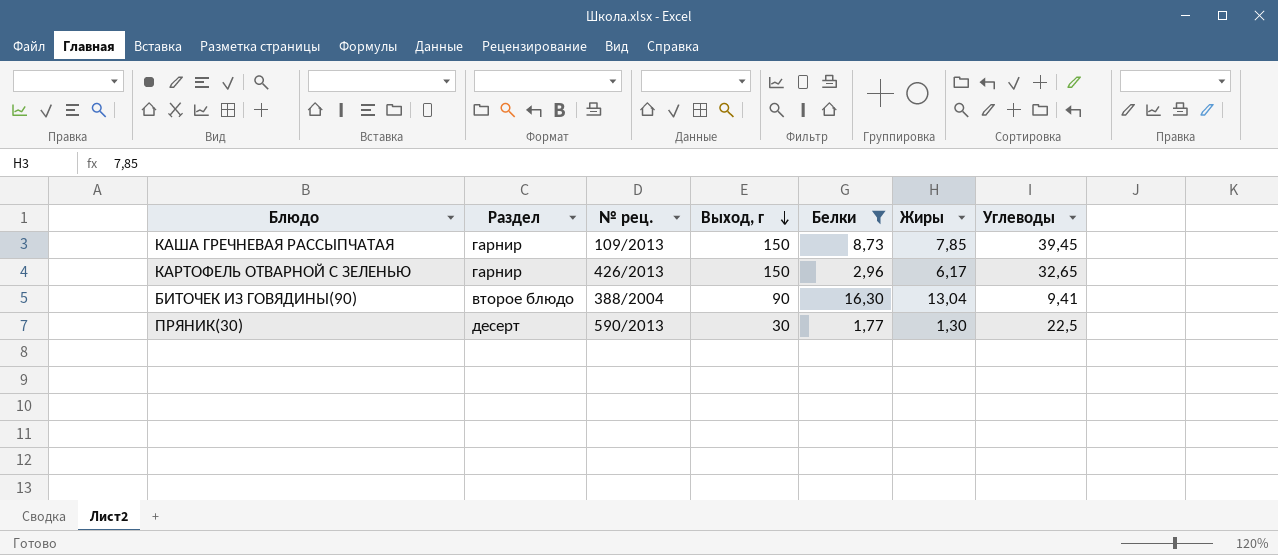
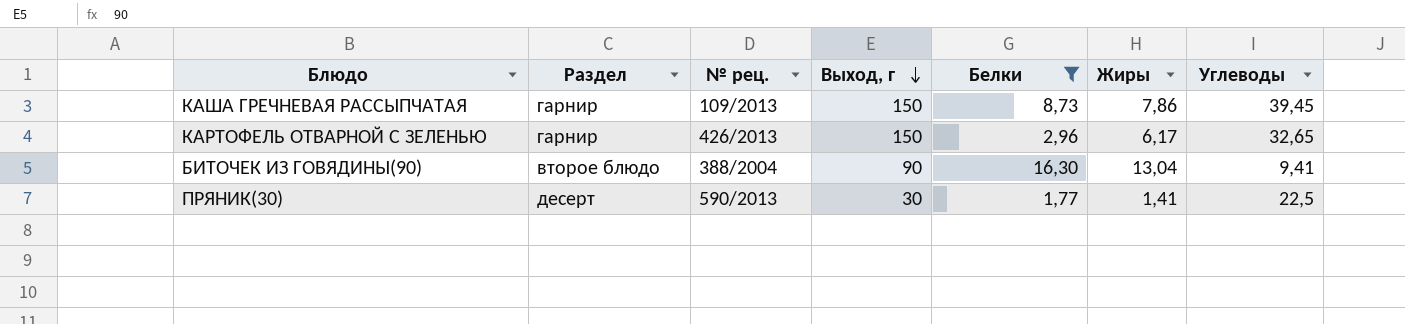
КАША ГРЕЧНЕВАЯ РАССЫПЧАТАЯ | Жиры: 7,85 -> 7,86
ПРЯНИК(30) | Жиры: 1,30 -> 1,41

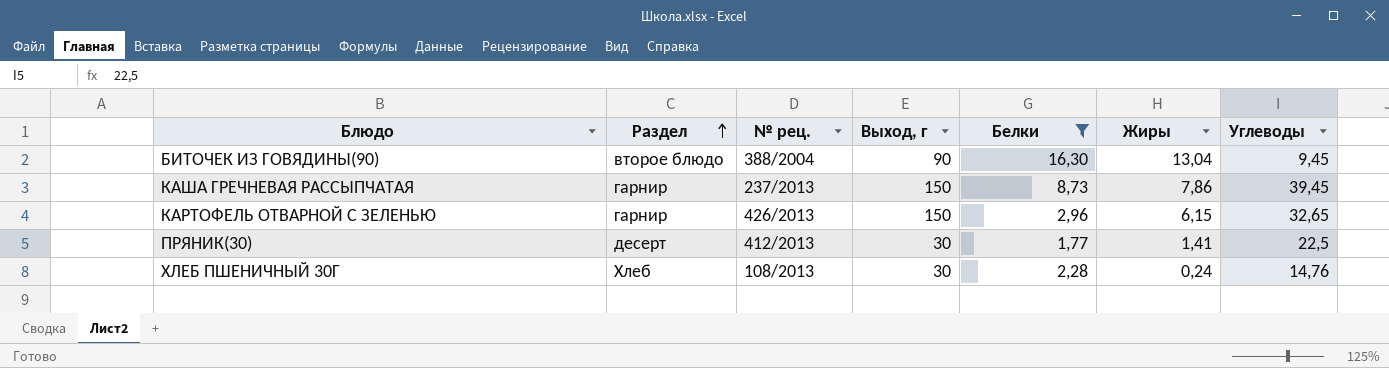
row order: Выход, г descending -> Раздел ascending
БИТОЧЕК ИЗ ГОВЯДИНЫ(90) | Углеводы: 9,41 -> 9,45
КАША ГРЕЧНЕВАЯ РАССЫПЧАТАЯ | № рец.: 109/2013 -> 237/2013
КАРТОФЕЛЬ ОТВАРНОЙ С ЗЕЛЕНЬЮ | Жиры: 6,17 -> 6,15
ПРЯНИК(30) | № рец.: 590/2013 -> 412/2013
row ХЛЕБ ПШЕНИЧНЫЙ 30Г: none -> Хлеб | 108/2013 | 30 | 2,28 | 0,24 | 14,76

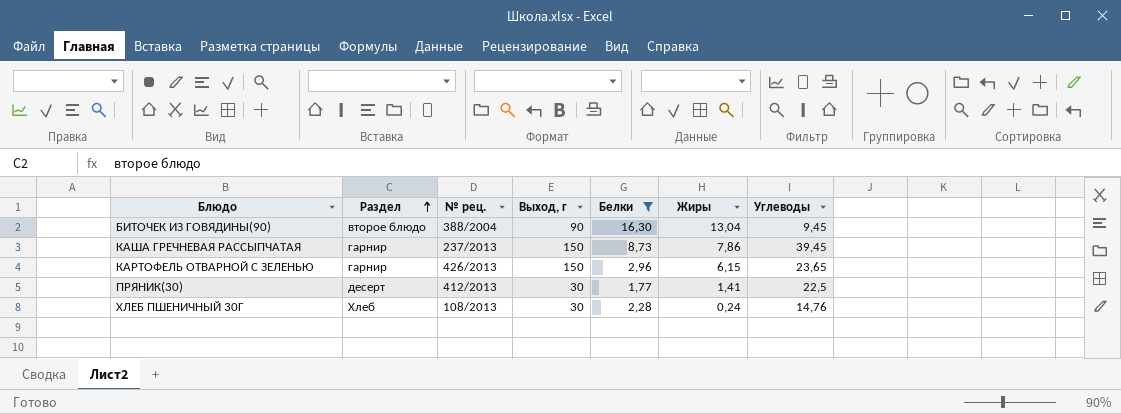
КАРТОФЕЛЬ ОТВАРНОЙ С ЗЕЛЕНЬЮ | Углеводы: 32,65 -> 23,65

